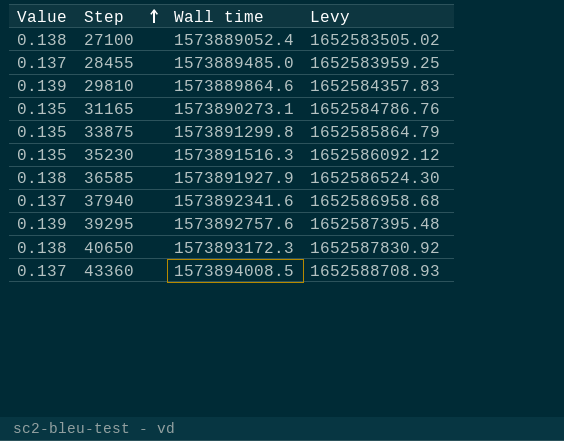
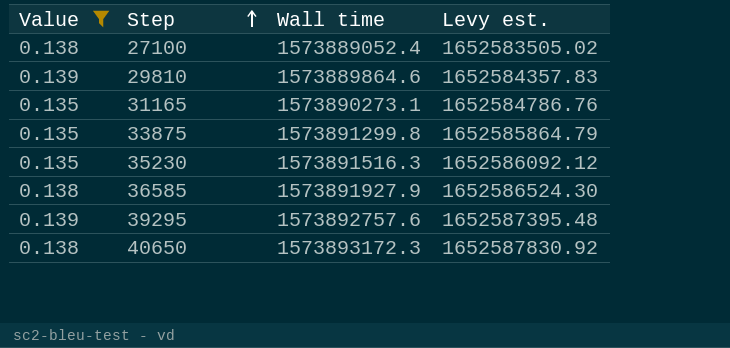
filter: none -> Value != 0.137
column name: Levy -> Levy est.

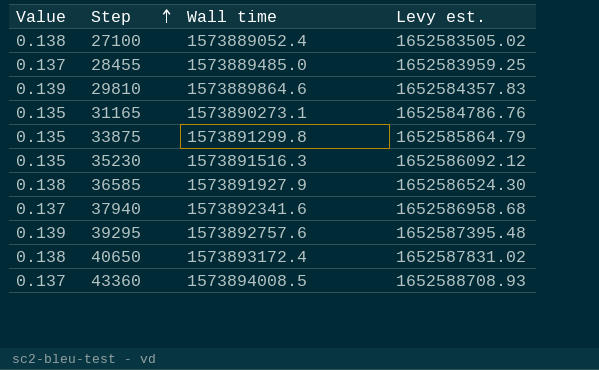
filter: Value != 0.137 -> none
40650 | Wall time: 1573893172.3 -> 1573893172.4
40650 | Levy est.: 1652587830.92 -> 1652587831.02

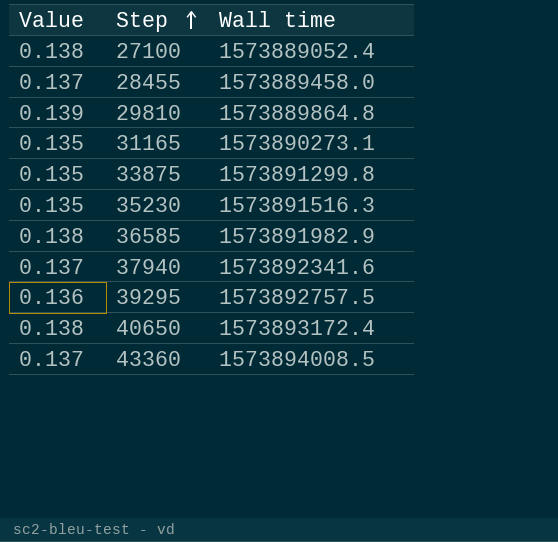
column Levy est. | formula: [Wall time] * 1.05 -> none
28455 | Wall time: 1573889485.0 -> 1573889458.0
29810 | Wall time: 1573889864.6 -> 1573889864.8
36585 | Wall time: 1573891927.9 -> 1573891982.9
39295 | Value: 0.139 -> 0.136
39295 | Wall time: 1573892757.6 -> 1573892757.5

